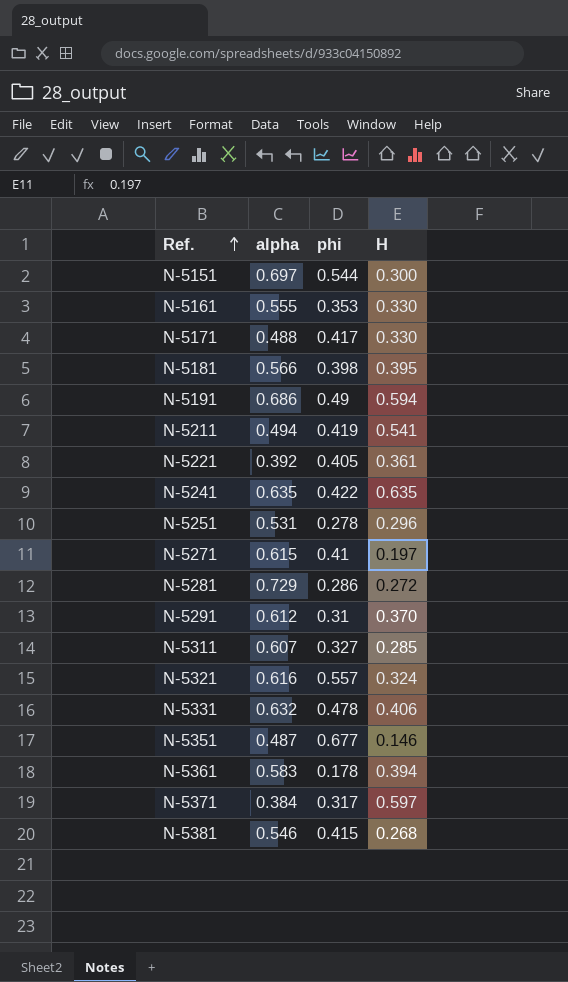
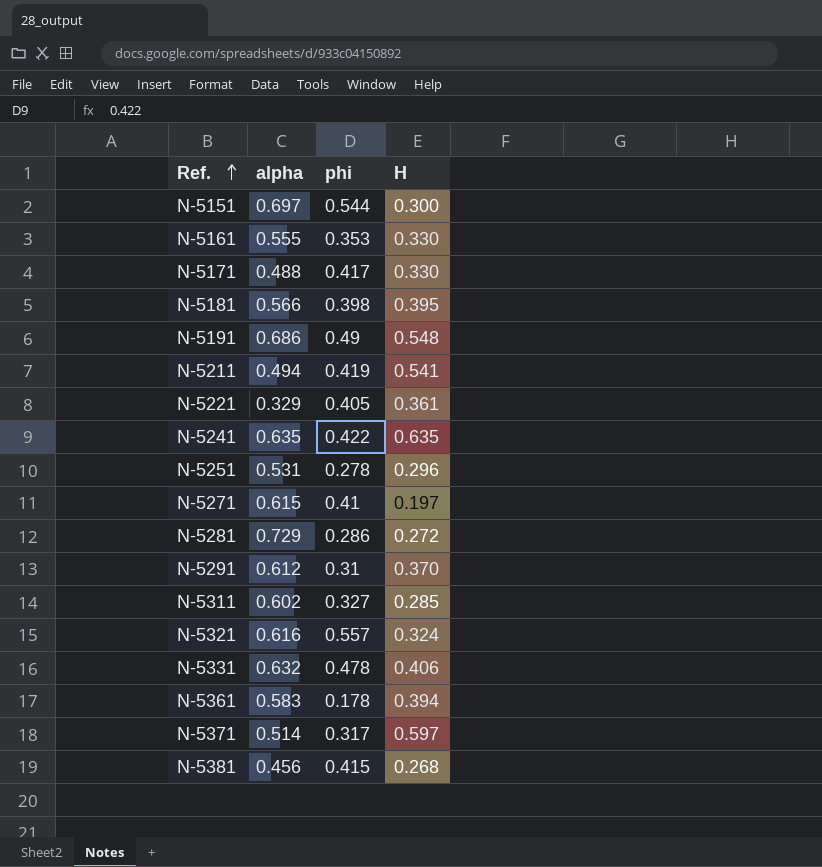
row N-5351: 0.487 | 0.677 | 0.146 -> none
N-5191 | H: 0.594 -> 0.548
N-5221 | alpha: 0.392 -> 0.329
N-5311 | alpha: 0.607 -> 0.602
N-5371 | alpha: 0.384 -> 0.514
N-5381 | alpha: 0.546 -> 0.456

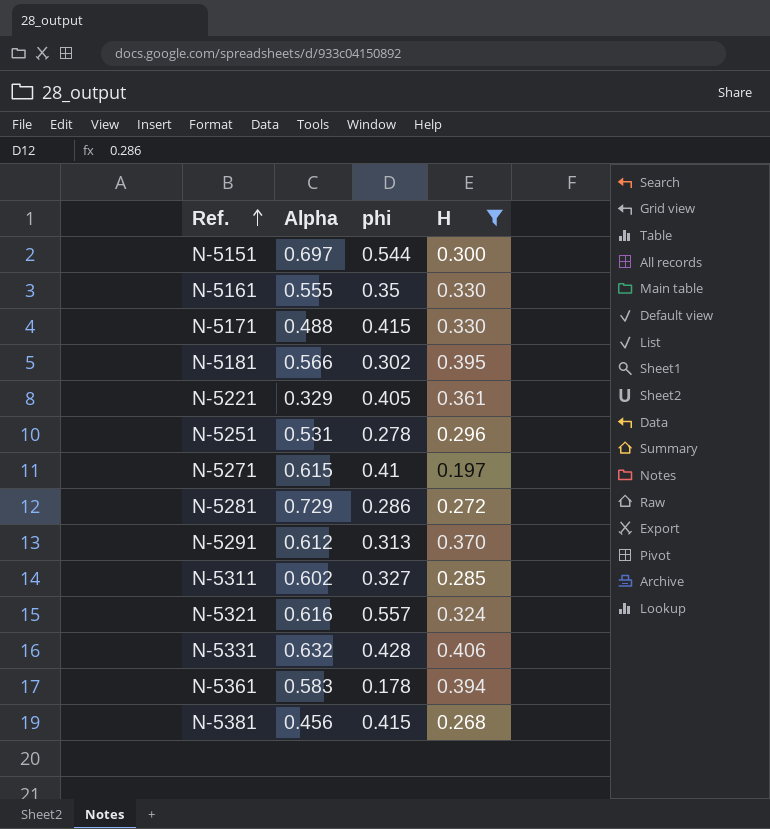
filter: none -> H <= 0.406
column name: alpha -> Alpha
N-5161 | phi: 0.353 -> 0.35
N-5171 | phi: 0.417 -> 0.415
N-5181 | phi: 0.398 -> 0.302
N-5291 | phi: 0.31 -> 0.313
N-5331 | phi: 0.478 -> 0.428

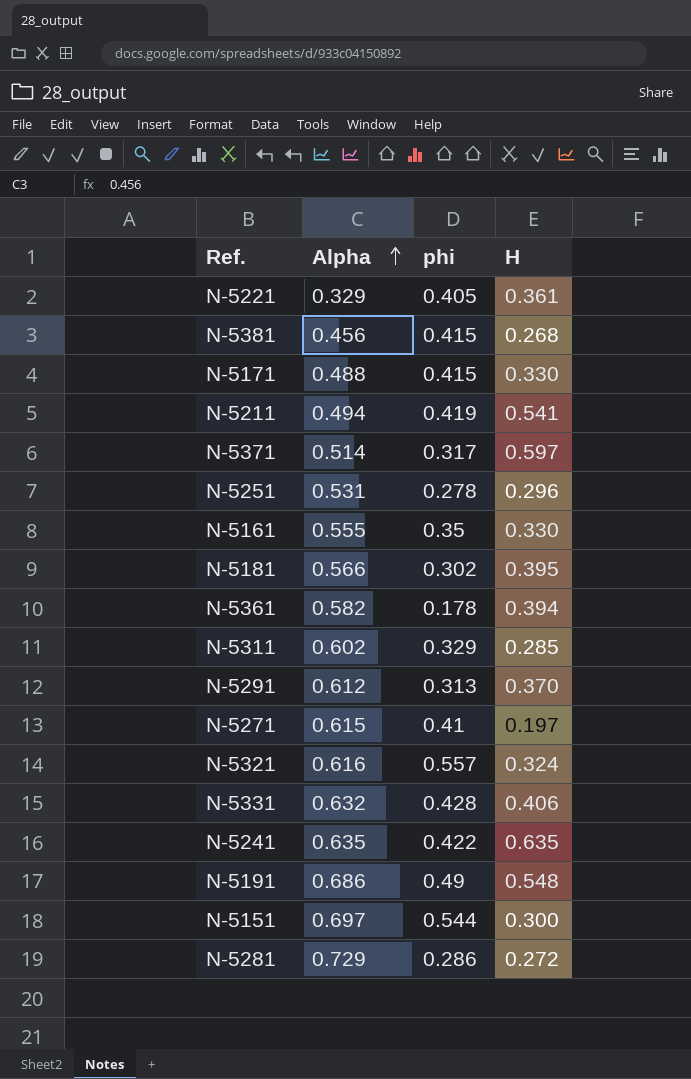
filter: H <= 0.406 -> none
row order: Ref. ascending -> Alpha ascending
N-5361 | Alpha: 0.583 -> 0.582
N-5311 | phi: 0.327 -> 0.329

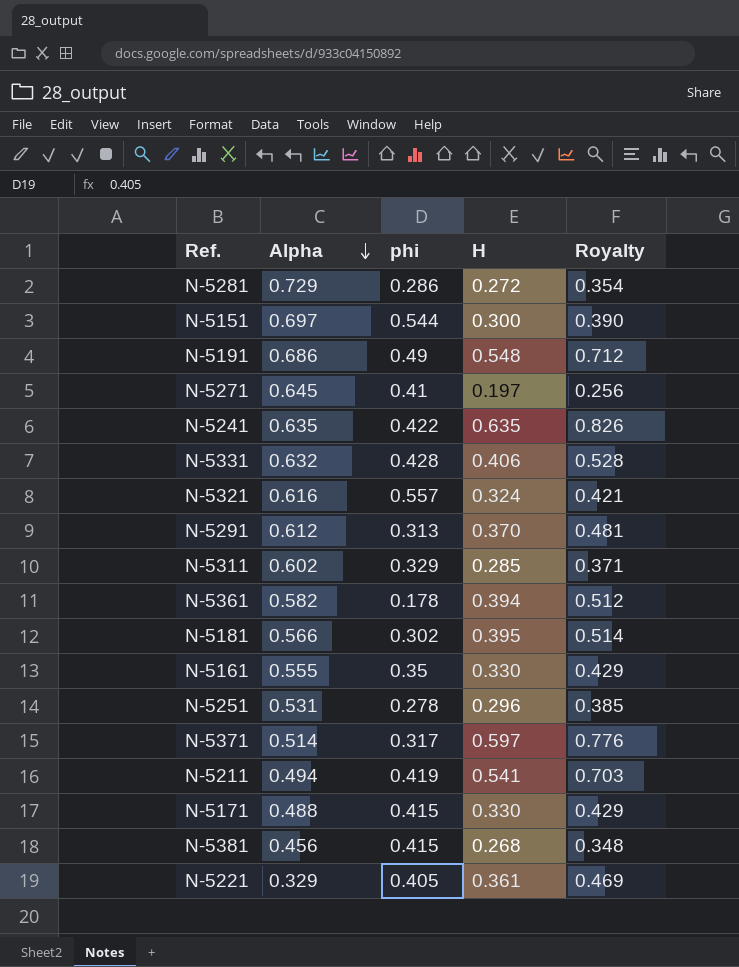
row order: Alpha ascending -> Alpha descending
column Royalty | formula: none -> [H] * 1.3
N-5271 | Alpha: 0.615 -> 0.645

